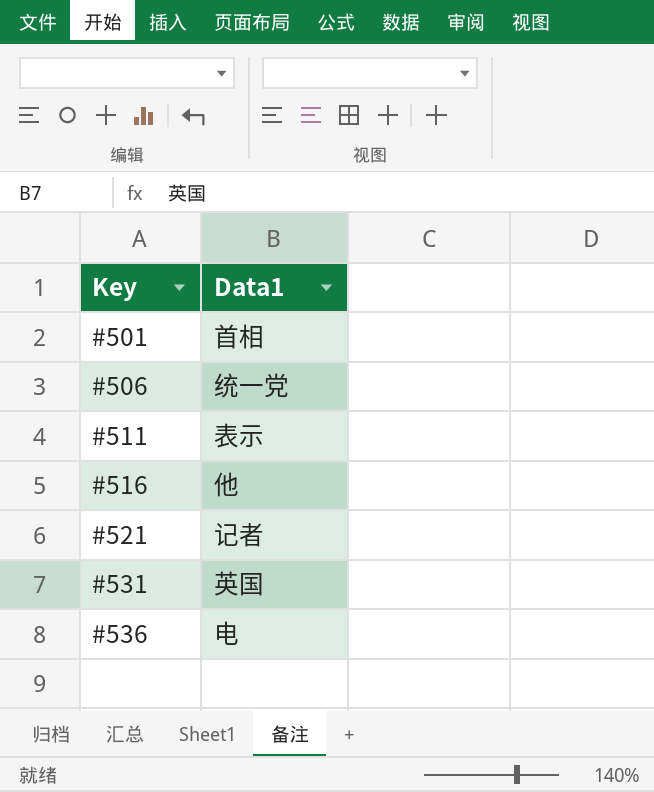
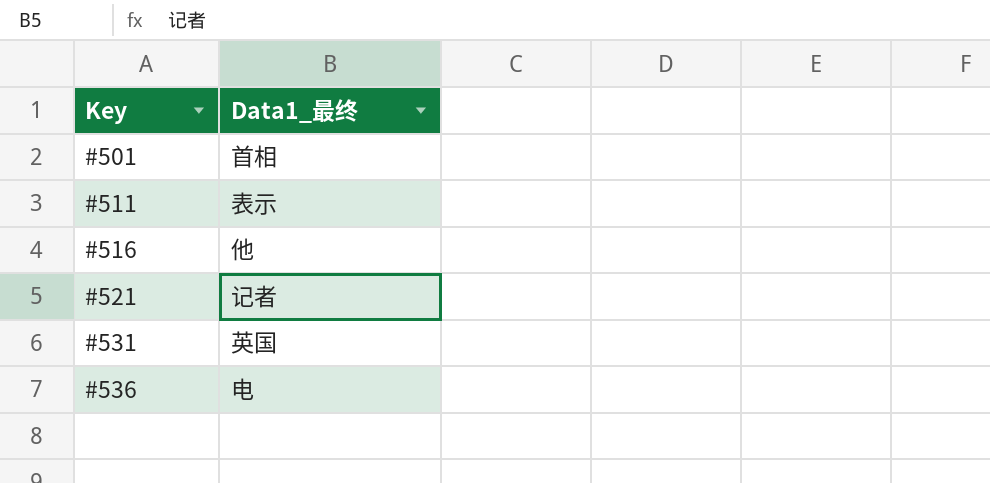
column name: Data1 -> Data1_最终
row #506: 统一党 -> none

